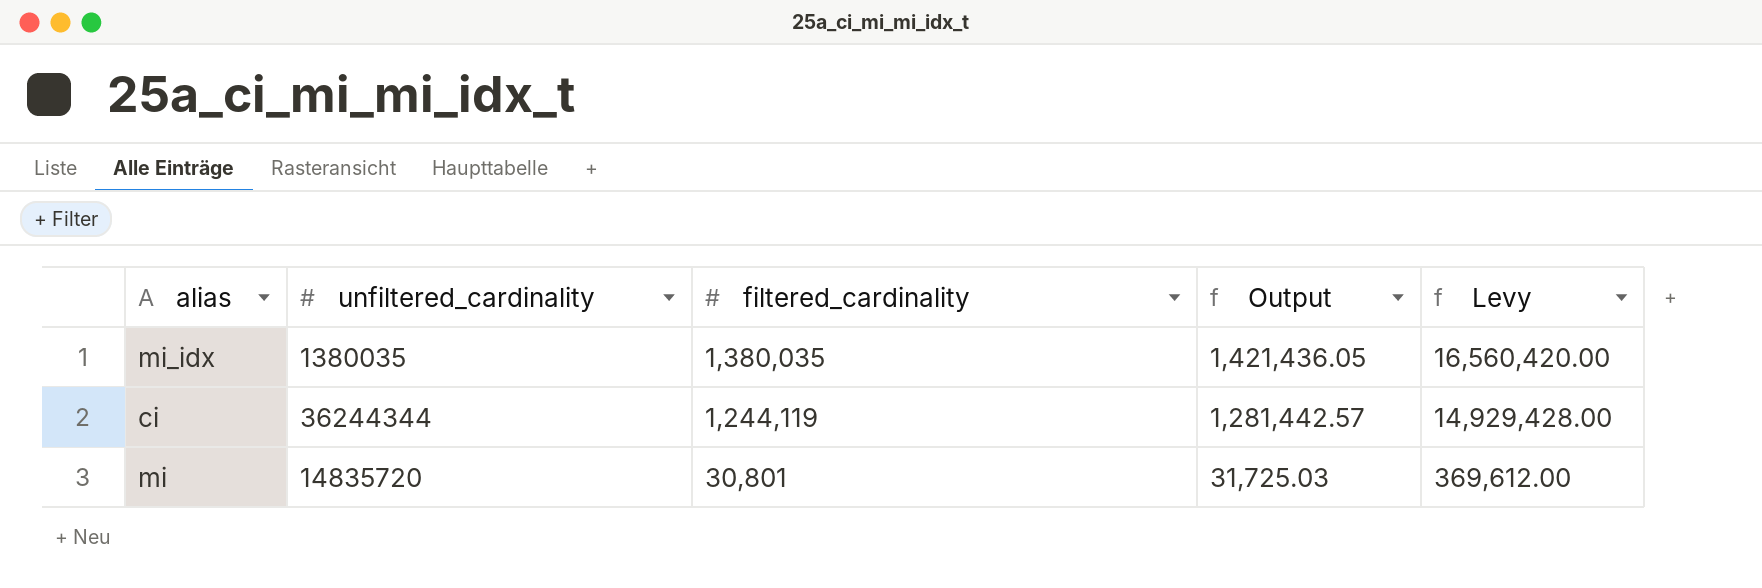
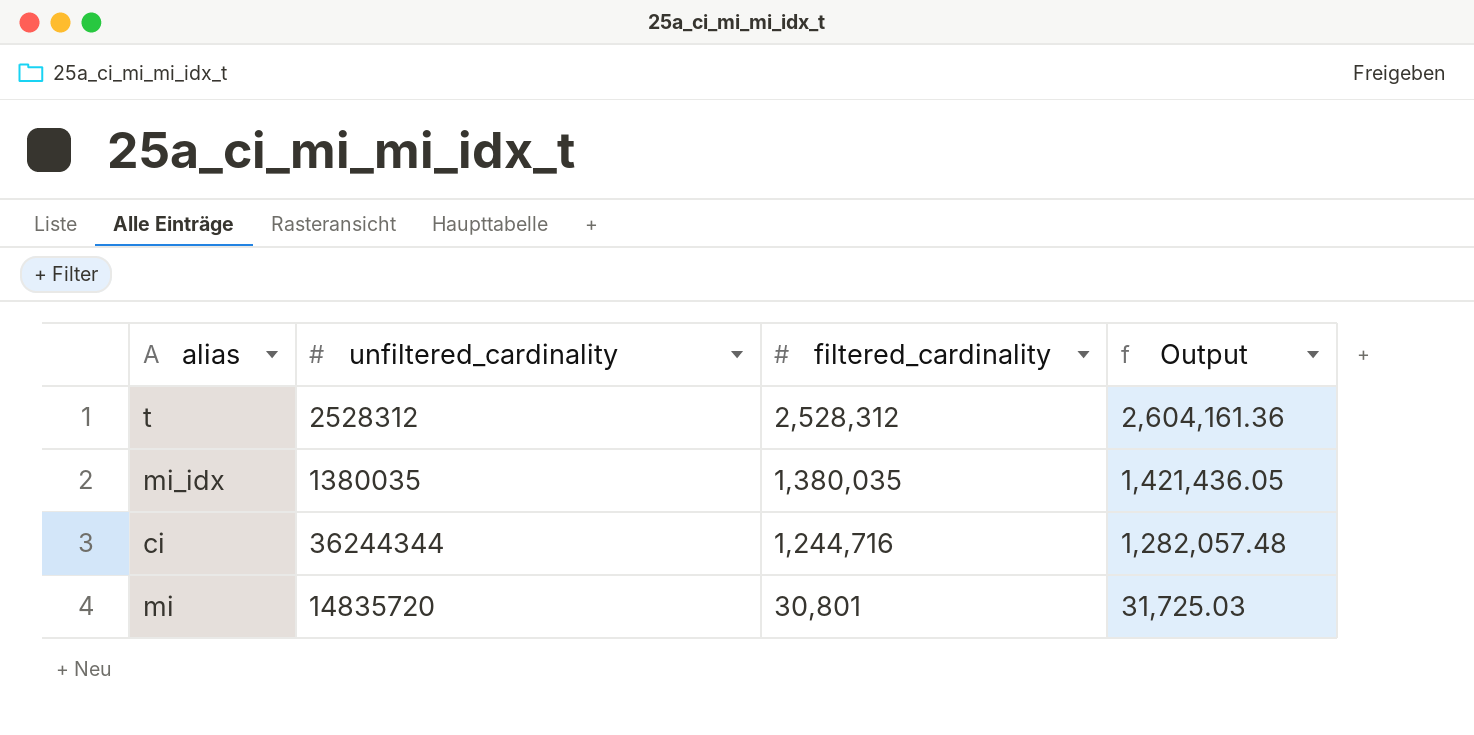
column Levy | formula: [filtered_cardinality] * 12 -> none
row t: none -> 2528312 | 2,528,312 | 2,604,161.36
ci | filtered_cardinality: 1,244,119 -> 1,244,716
ci | Output: 1,281,442.57 -> 1,282,057.48

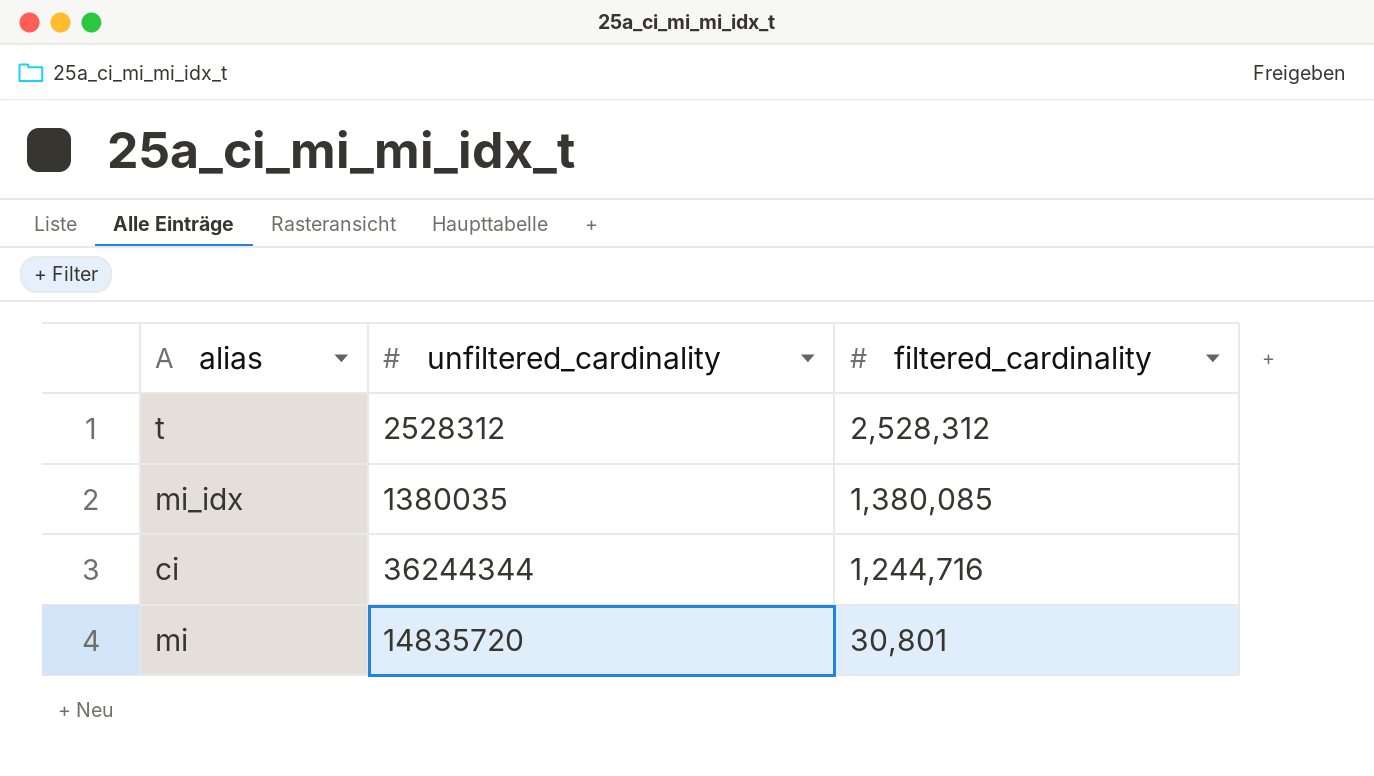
column Output | formula: [filtered_cardinality] * 1.03 -> none
mi_idx | filtered_cardinality: 1,380,035 -> 1,380,085

